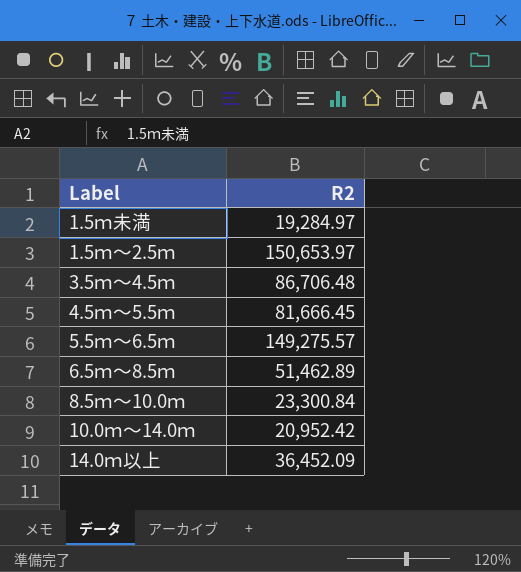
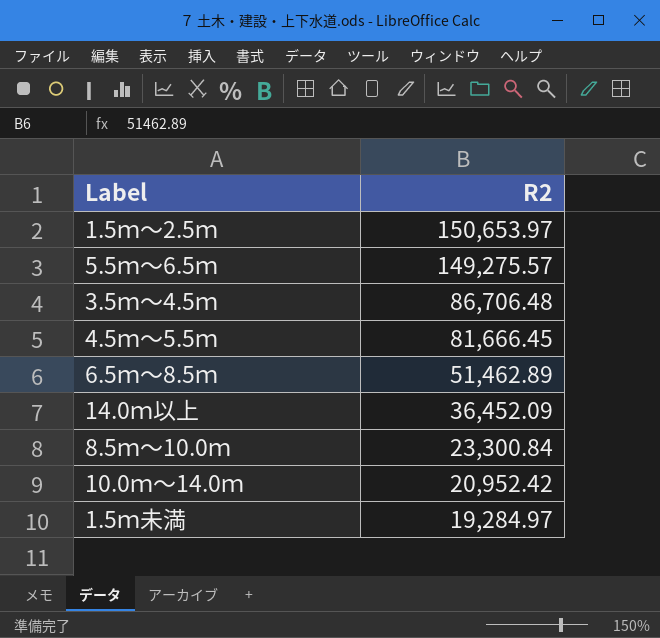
row order: none -> R2 descending

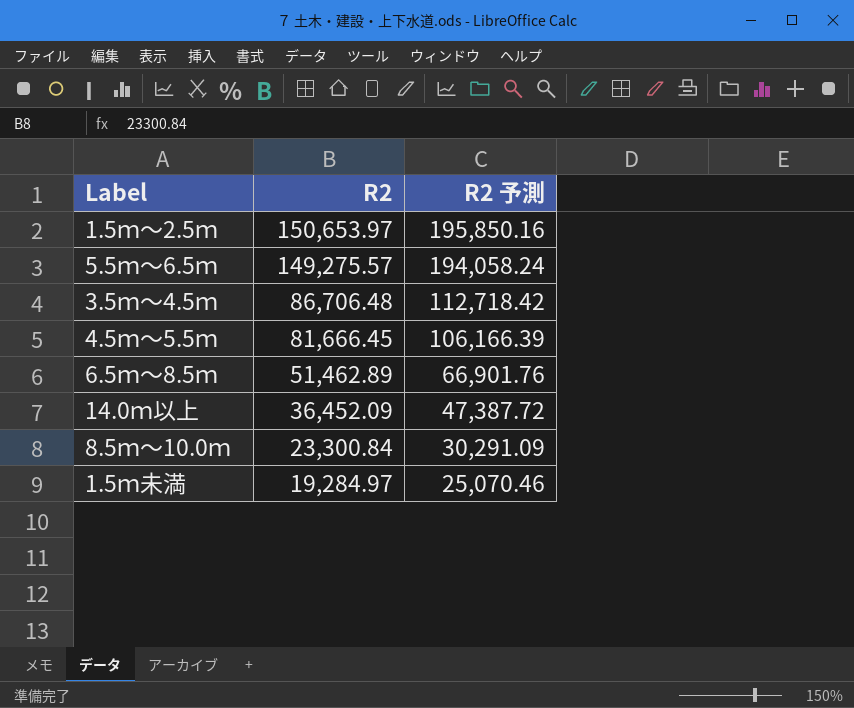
column R2 予測 | formula: none -> [R2] * 1.3
row 10.0ｍ～14.0ｍ: 20,952.42 -> none

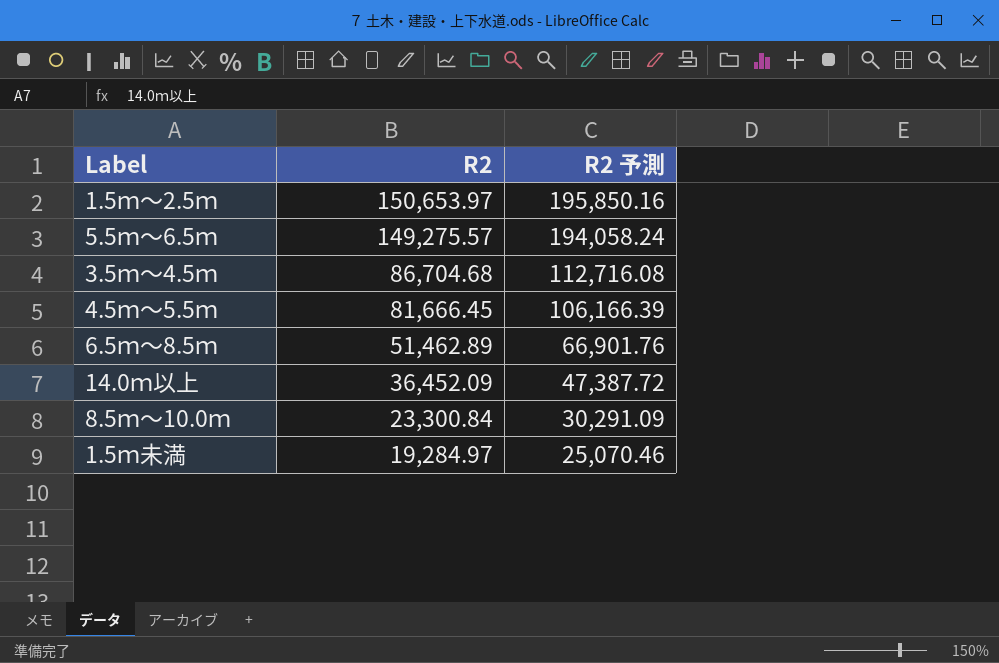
3.5ｍ～4.5ｍ | R2: 86,706.48 -> 86,704.68
3.5ｍ～4.5ｍ | R2 予測: 112,718.42 -> 112,716.08

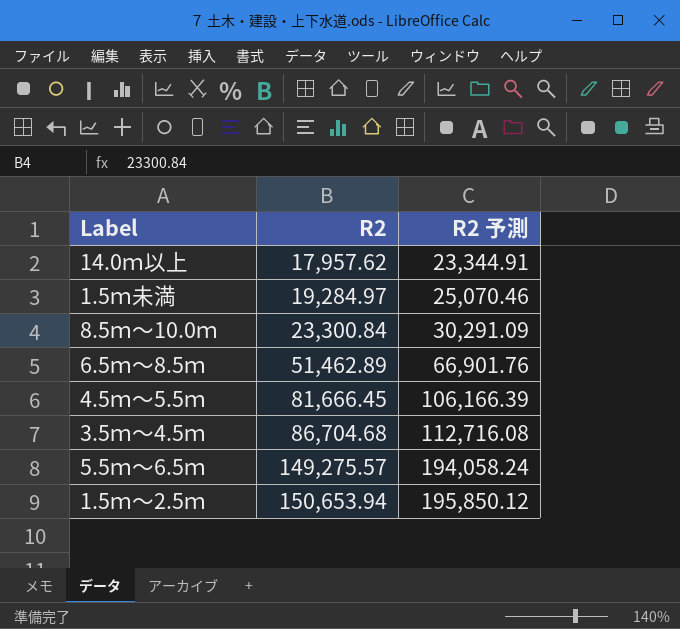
row order: R2 descending -> R2 ascending
14.0ｍ以上 | R2: 36,452.09 -> 17,957.62
14.0ｍ以上 | R2 予測: 47,387.72 -> 23,344.91
1.5ｍ～2.5ｍ | R2: 150,653.97 -> 150,653.94
1.5ｍ～2.5ｍ | R2 予測: 195,850.16 -> 195,850.12

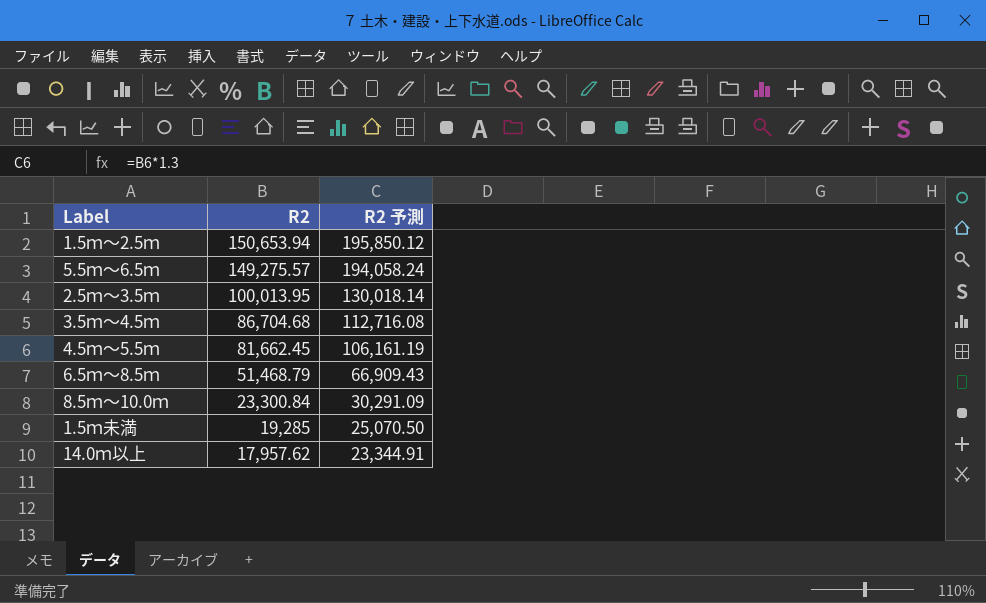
row order: R2 ascending -> R2 descending
row 2.5ｍ～3.5ｍ: none -> 100,013.95 | 130,018.14
4.5ｍ～5.5ｍ | R2: 81,666.45 -> 81,662.45
4.5ｍ～5.5ｍ | R2 予測: 106,166.39 -> 106,161.19
6.5ｍ～8.5ｍ | R2: 51,462.89 -> 51,468.79
6.5ｍ～8.5ｍ | R2 予測: 66,901.76 -> 66,909.43
1.5ｍ未満 | R2: 19,284.97 -> 19,285
1.5ｍ未満 | R2 予測: 25,070.46 -> 25,070.50

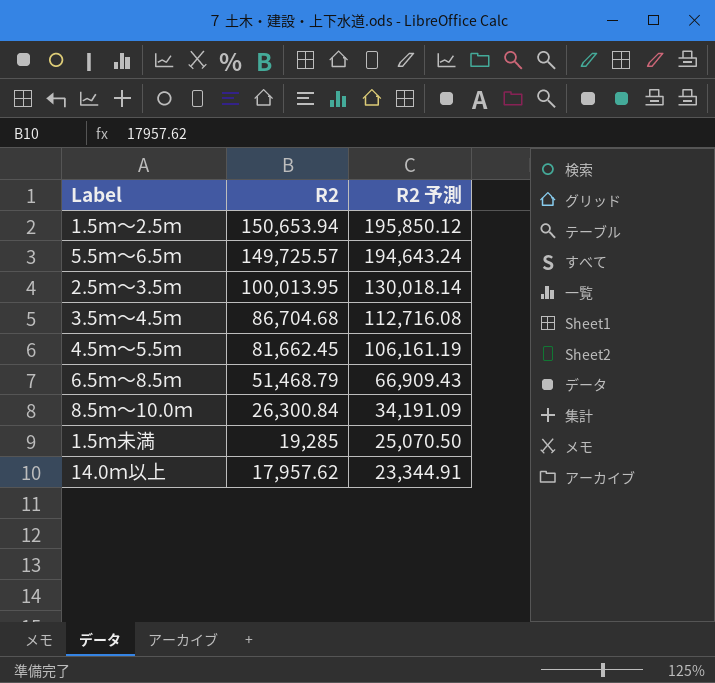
5.5ｍ～6.5ｍ | R2: 149,275.57 -> 149,725.57
5.5ｍ～6.5ｍ | R2 予測: 194,058.24 -> 194,643.24
8.5ｍ～10.0ｍ | R2: 23,300.84 -> 26,300.84
8.5ｍ～10.0ｍ | R2 予測: 30,291.09 -> 34,191.09

